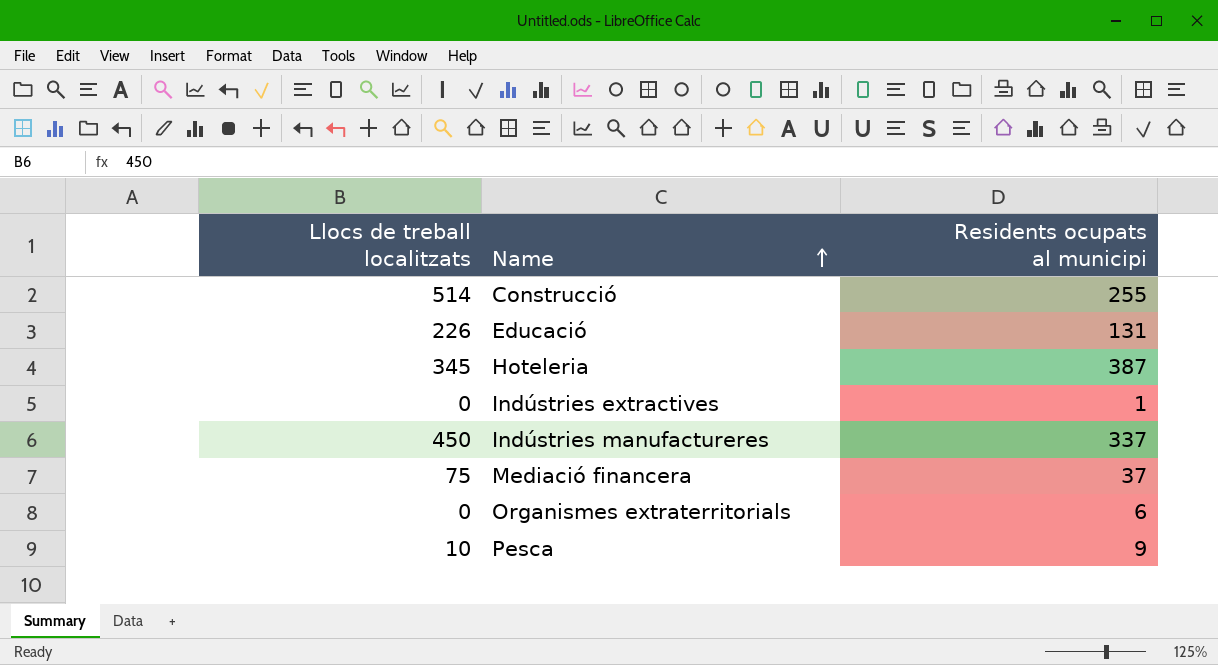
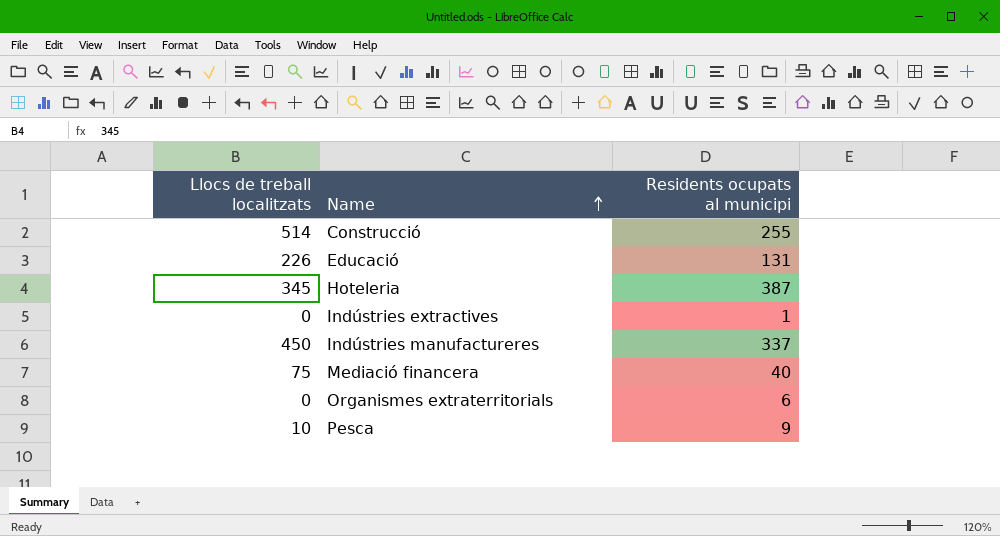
Mediació financera | Residents ocupats al municipi: 37 -> 40

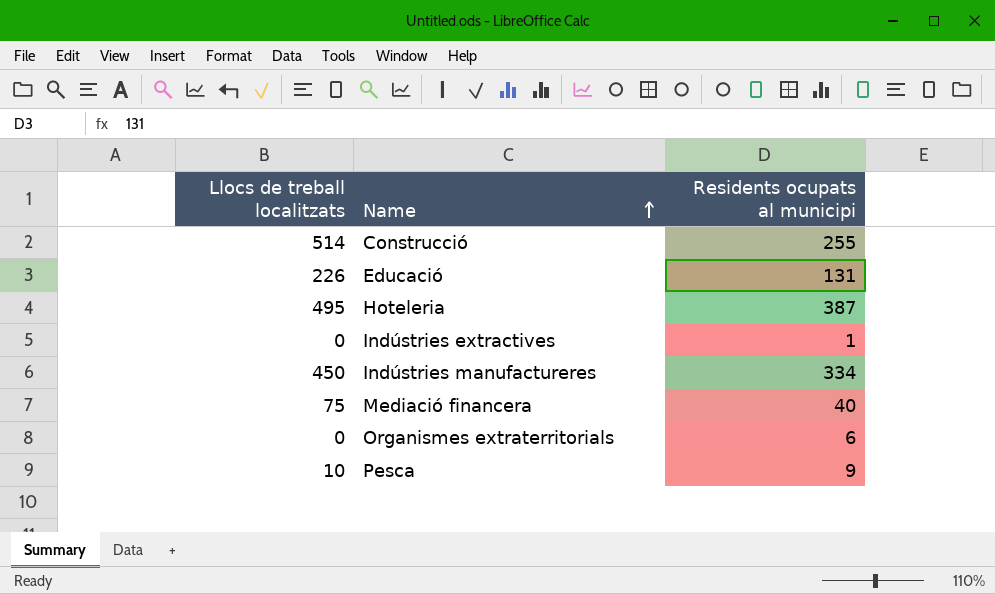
Hoteleria | Llocs de treball localitzats: 345 -> 495
Indústries manufactureres | Residents ocupats al municipi: 337 -> 334

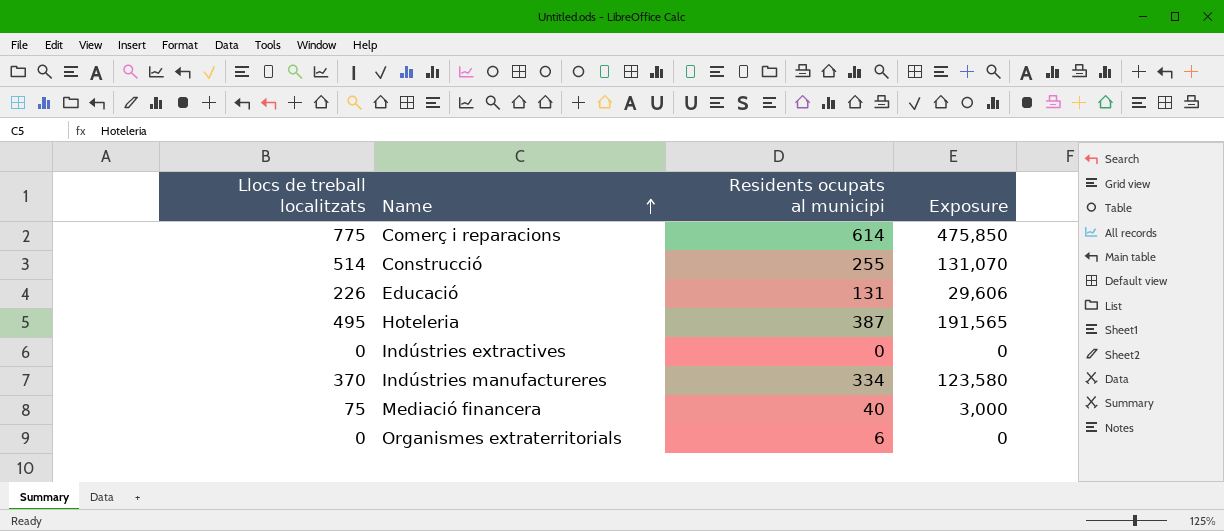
column Exposure | formula: none -> [Llocs de treball localitzats] * [Residents ocupats al municipi]
row Pesca: 10 | 9 -> none
row Comerç i reparacions: none -> 775 | 614 | 475,850
Indústries extractives | Residents ocupats al municipi: 1 -> 0
Indústries manufactureres | Llocs de treball localitzats: 450 -> 370

